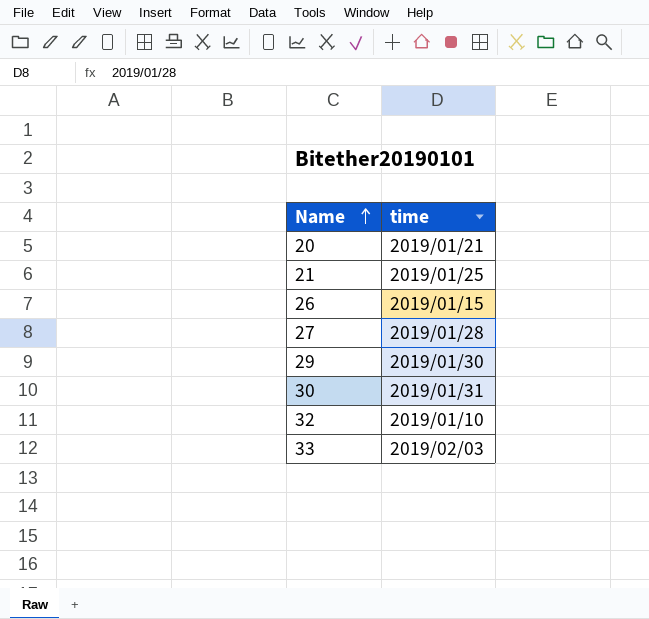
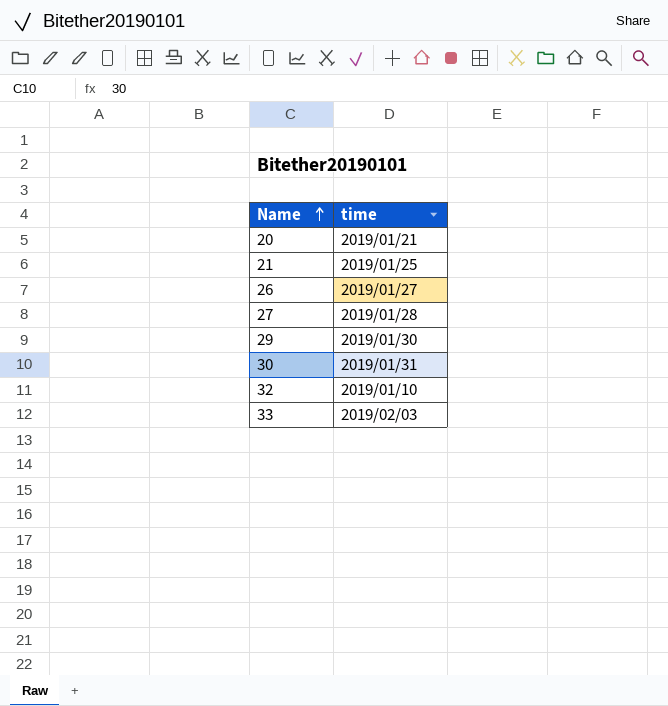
26 | time: 2019/01/15 -> 2019/01/27

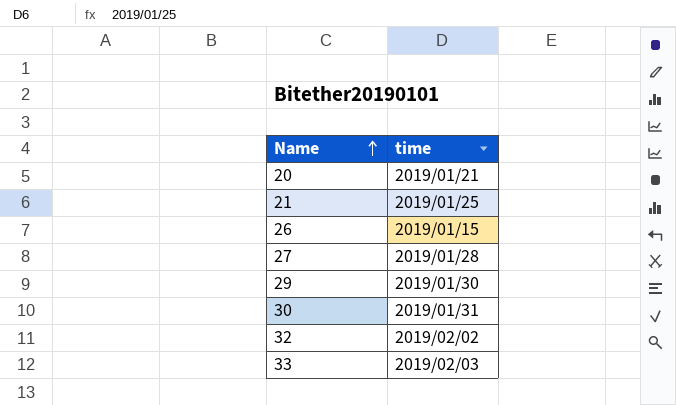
26 | time: 2019/01/27 -> 2019/01/15
32 | time: 2019/01/10 -> 2019/02/02

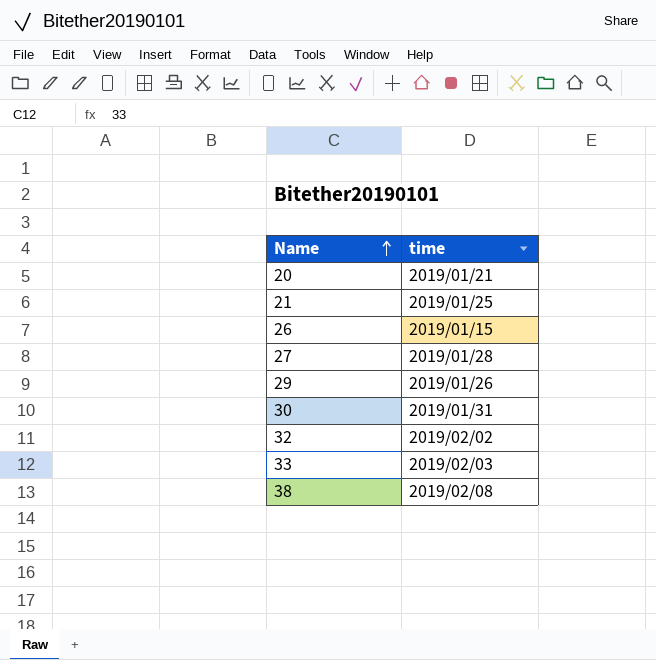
29 | time: 2019/01/30 -> 2019/01/26
row 38: none -> 2019/02/08

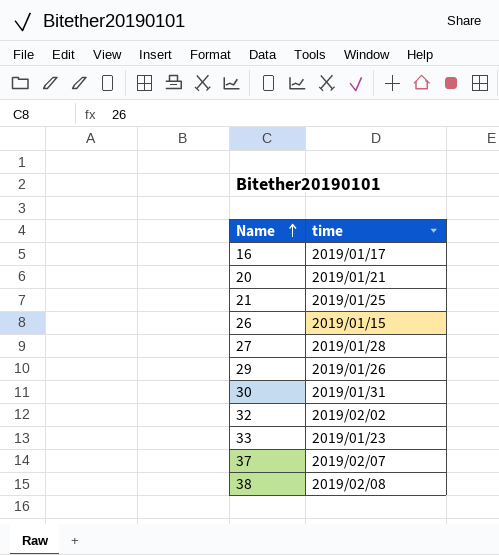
row 16: none -> 2019/01/17
33 | time: 2019/02/03 -> 2019/01/23
row 37: none -> 2019/02/07

